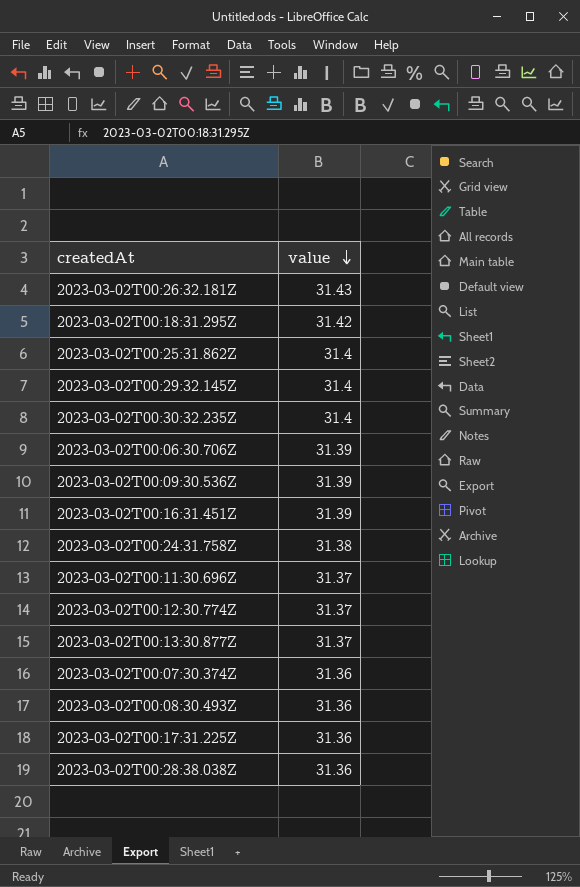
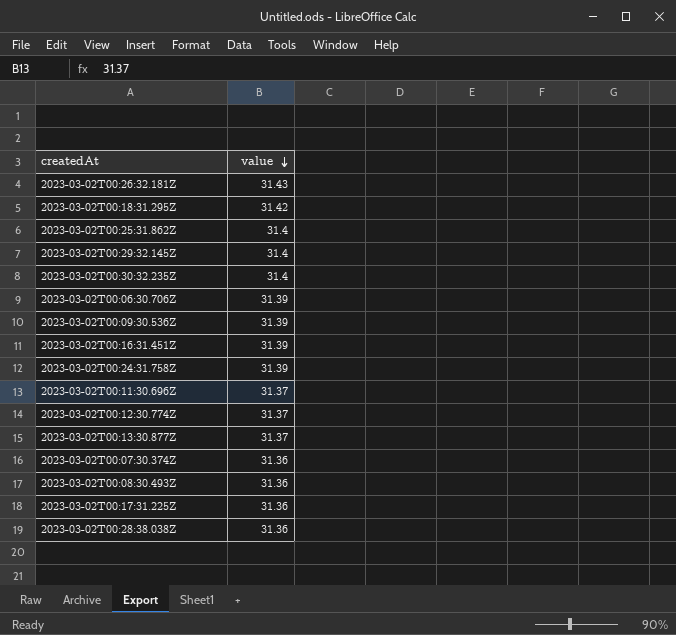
2023-03-02T00:24:31.758Z | value: 31.38 -> 31.39

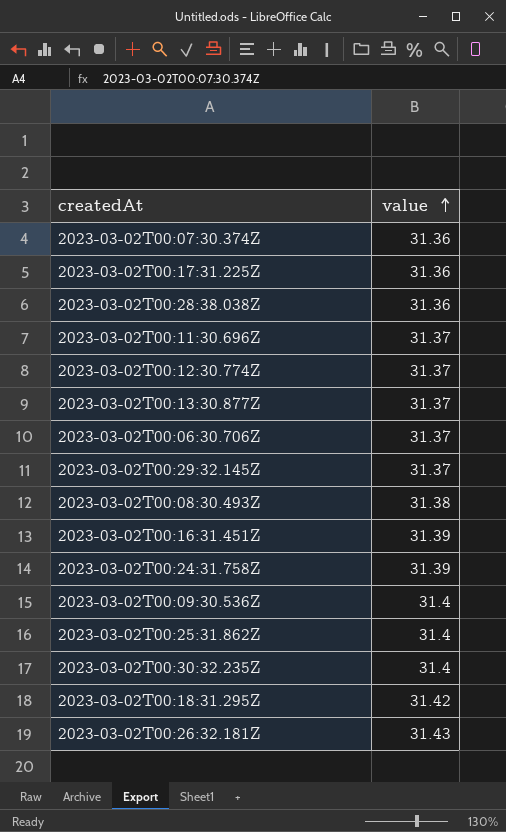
row order: value descending -> value ascending
2023-03-02T00:06:30.706Z | value: 31.39 -> 31.37
2023-03-02T00:29:32.145Z | value: 31.4 -> 31.37
2023-03-02T00:08:30.493Z | value: 31.36 -> 31.38
2023-03-02T00:09:30.536Z | value: 31.39 -> 31.4

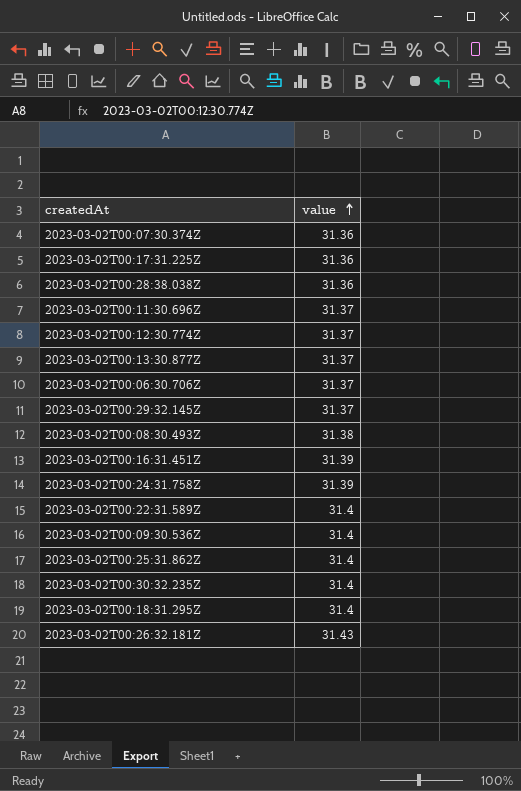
row 2023-03-02T00:22:31.589Z: none -> 31.4
2023-03-02T00:18:31.295Z | value: 31.42 -> 31.4

